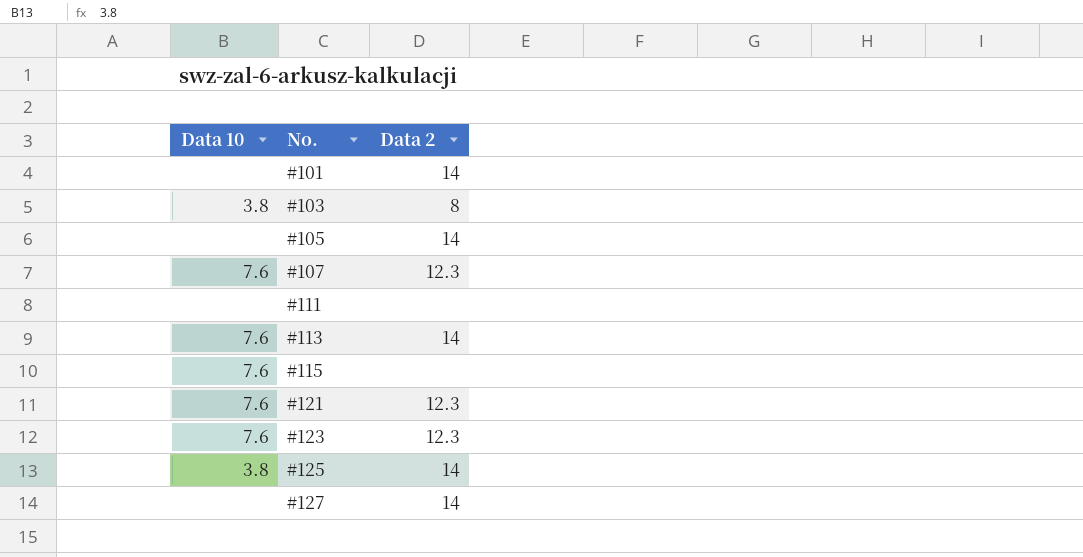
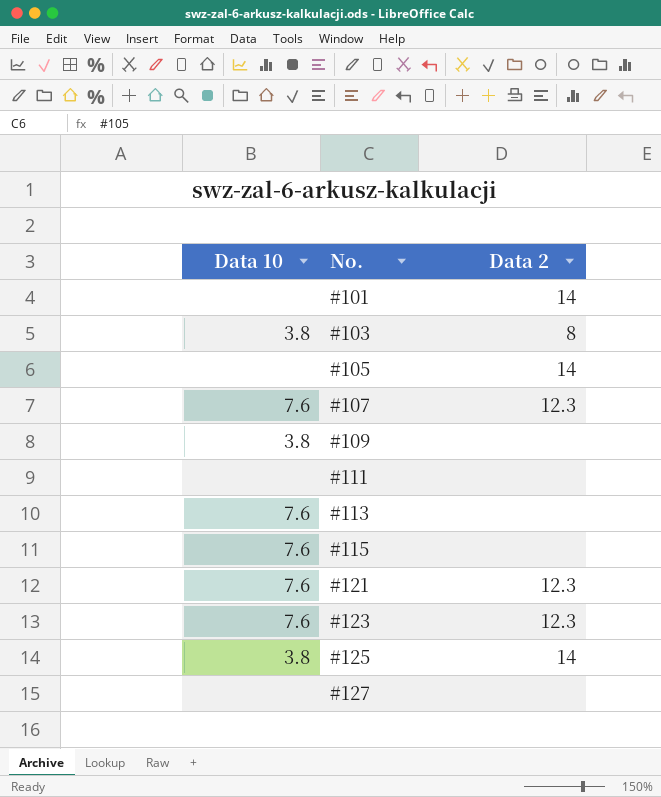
row #109: none -> 3.8 | none
#113 | Data 2: 14 -> none
#127 | Data 2: 14 -> none

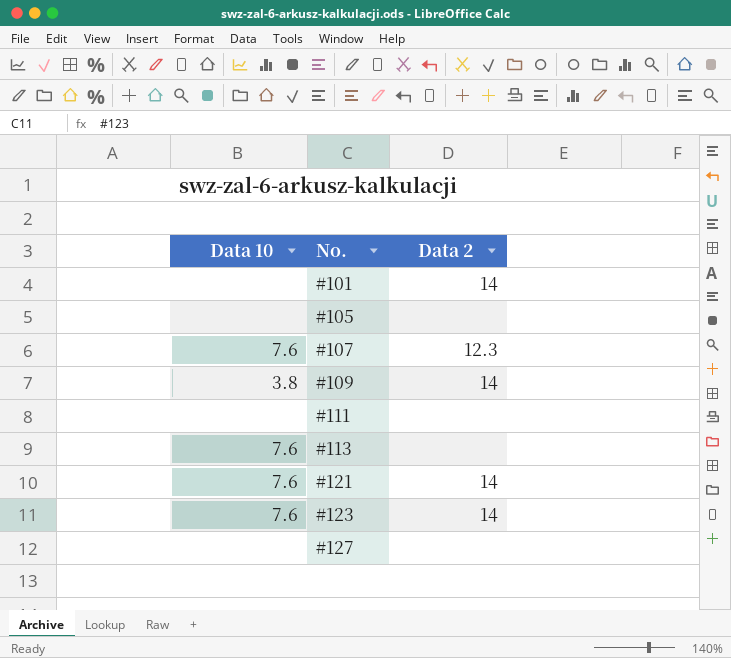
row #103: 3.8 | 8 -> none
row #115: 7.6 | none -> none
row #125: 3.8 | 14 -> none
#105 | Data 2: 14 -> none
#109 | Data 2: none -> 14
#121 | Data 2: 12.3 -> 14
#123 | Data 2: 12.3 -> 14

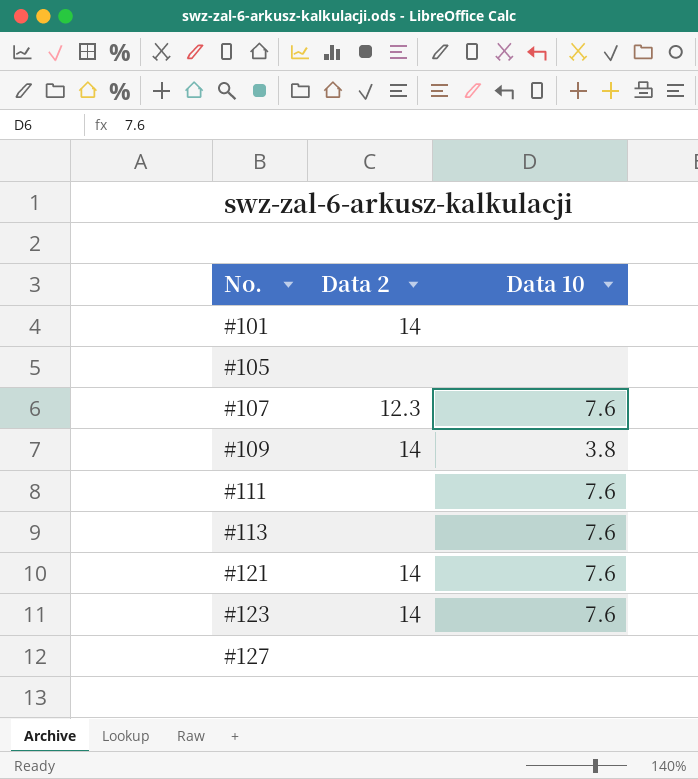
column Data 10 | position: 1 -> 3
#111 | Data 10: none -> 7.6

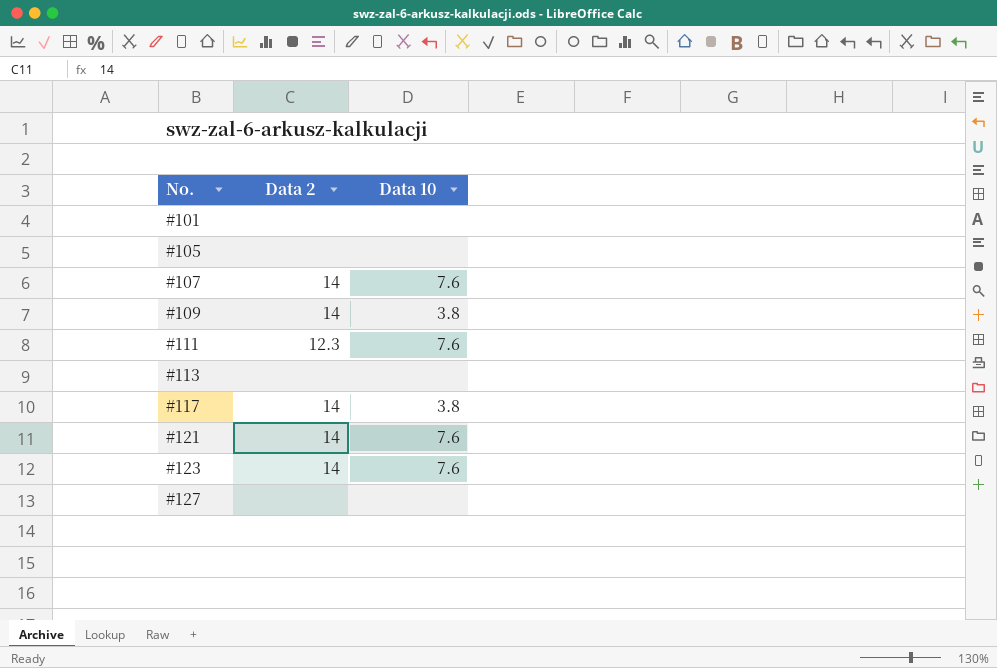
#101 | Data 2: 14 -> none
#107 | Data 2: 12.3 -> 14
#111 | Data 2: none -> 12.3
#113 | Data 10: 7.6 -> none
row #117: none -> 14 | 3.8

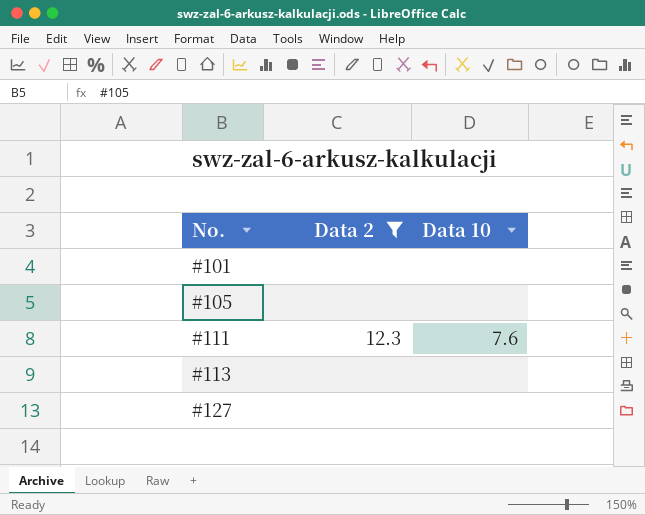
filter: none -> Data 2 != 14

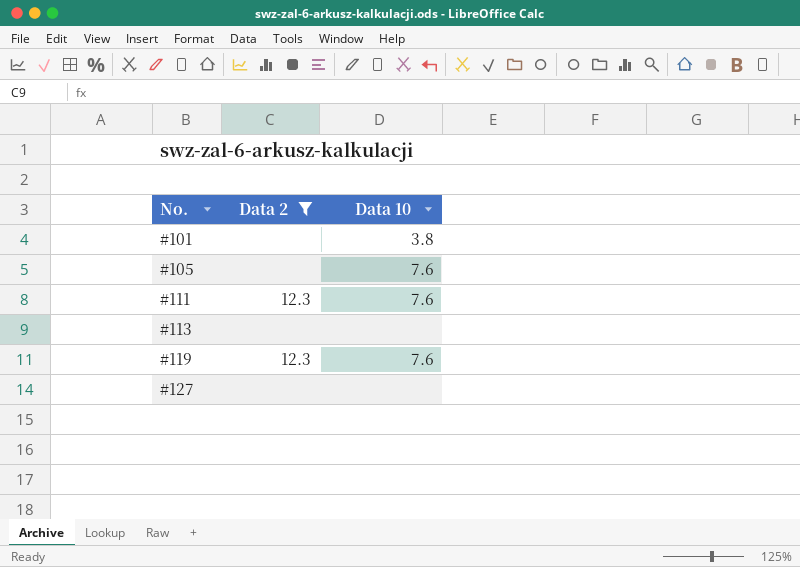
#101 | Data 10: none -> 3.8
#105 | Data 10: none -> 7.6
row #119: none -> 12.3 | 7.6

